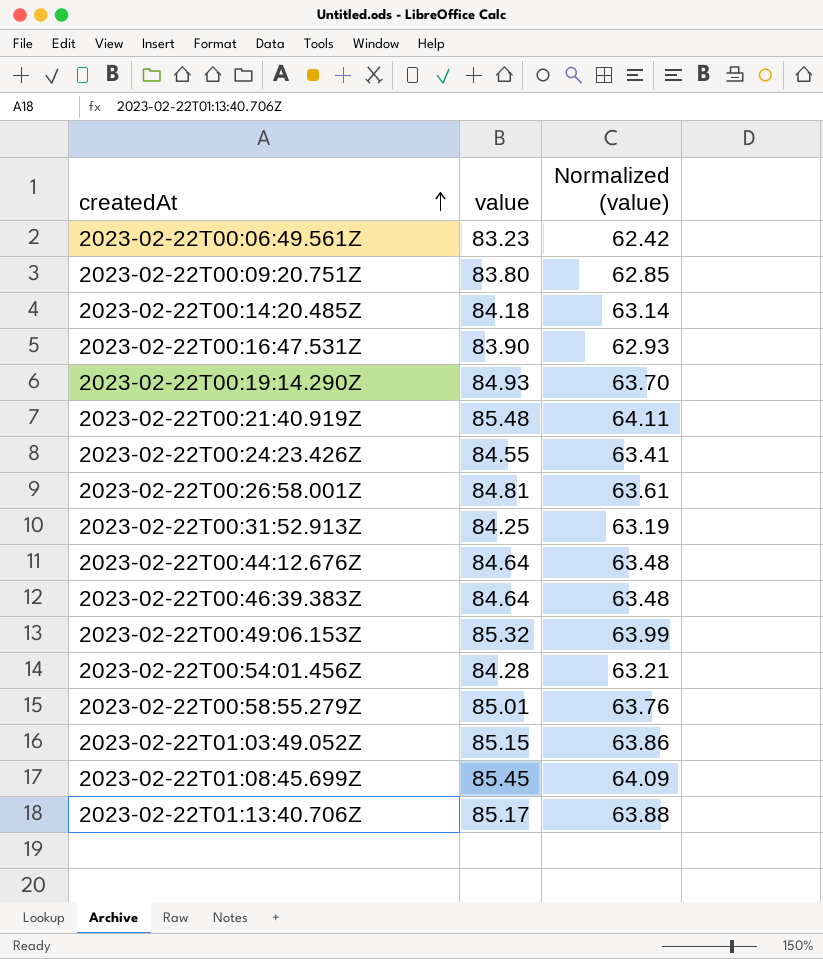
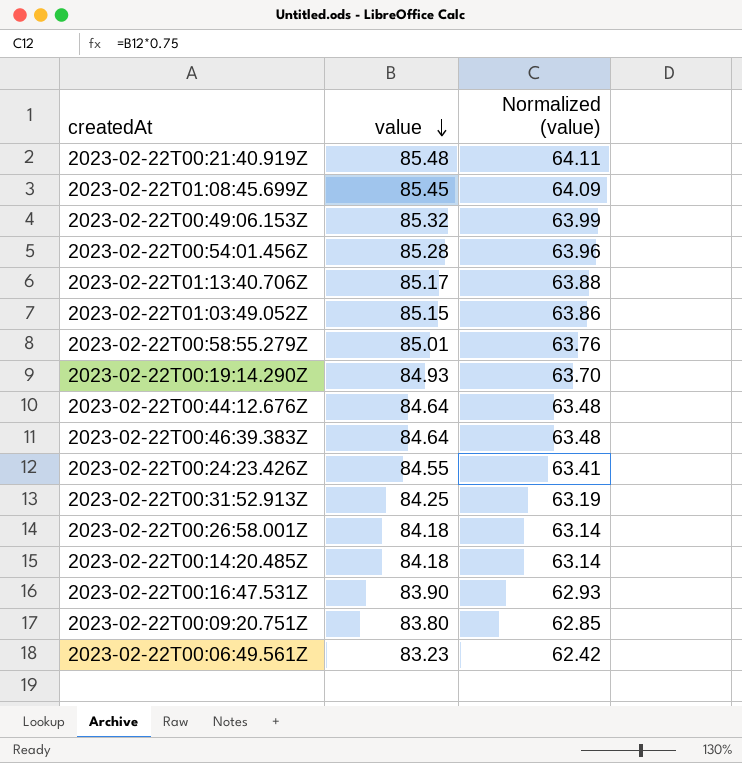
row order: createdAt ascending -> value descending
2023-02-22T00:54:01.456Z | value: 84.28 -> 85.28
2023-02-22T00:54:01.456Z | Normalized (value): 63.21 -> 63.96
2023-02-22T00:26:58.001Z | value: 84.81 -> 84.18
2023-02-22T00:26:58.001Z | Normalized (value): 63.61 -> 63.14

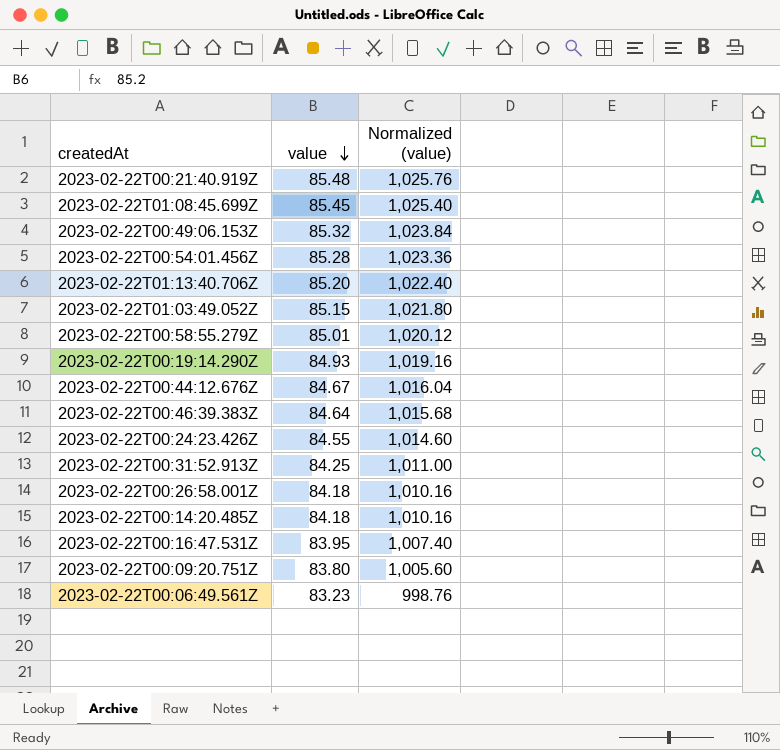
column Normalized (value) | formula: [value] * 0.75 -> [value] * 12
2023-02-22T01:13:40.706Z | value: 85.17 -> 85.20
2023-02-22T00:44:12.676Z | value: 84.64 -> 84.67
2023-02-22T00:16:47.531Z | value: 83.90 -> 83.95

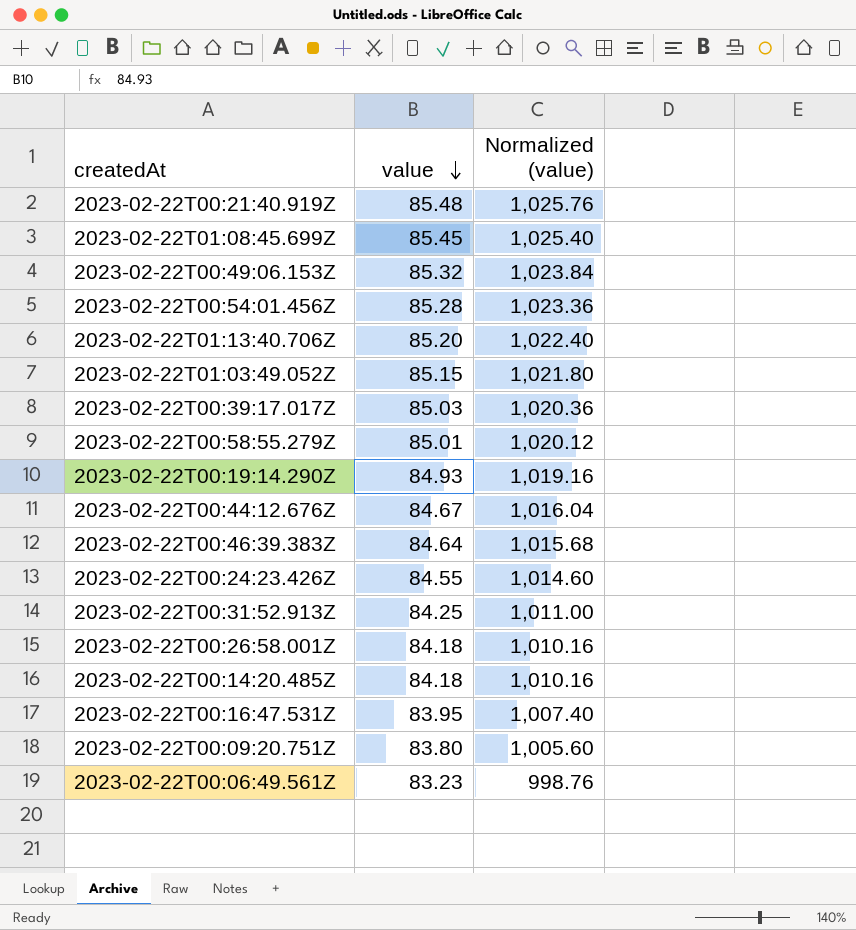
row 2023-02-22T00:39:17.017Z: none -> 85.03 | 1,020.36

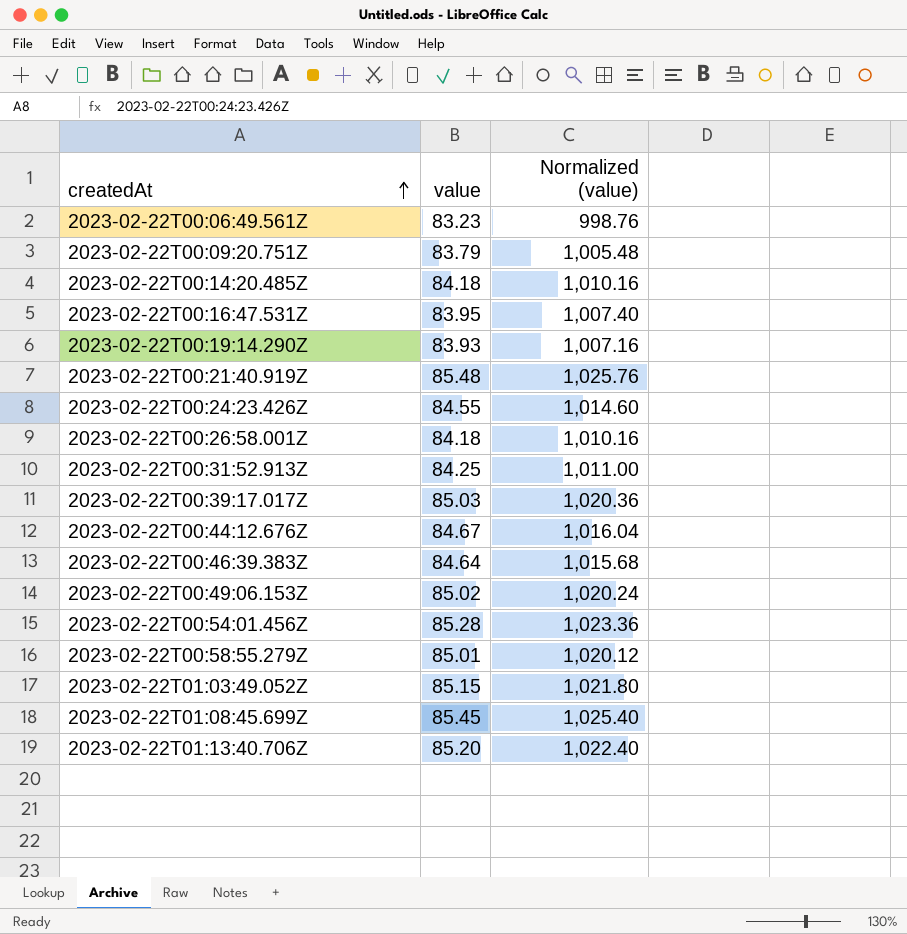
row order: value descending -> createdAt ascending
2023-02-22T00:09:20.751Z | value: 83.80 -> 83.79
2023-02-22T00:09:20.751Z | Normalized (value): 1,005.60 -> 1,005.48
2023-02-22T00:19:14.290Z | value: 84.93 -> 83.93
2023-02-22T00:19:14.290Z | Normalized (value): 1,019.16 -> 1,007.16
2023-02-22T00:49:06.153Z | value: 85.32 -> 85.02
2023-02-22T00:49:06.153Z | Normalized (value): 1,023.84 -> 1,020.24

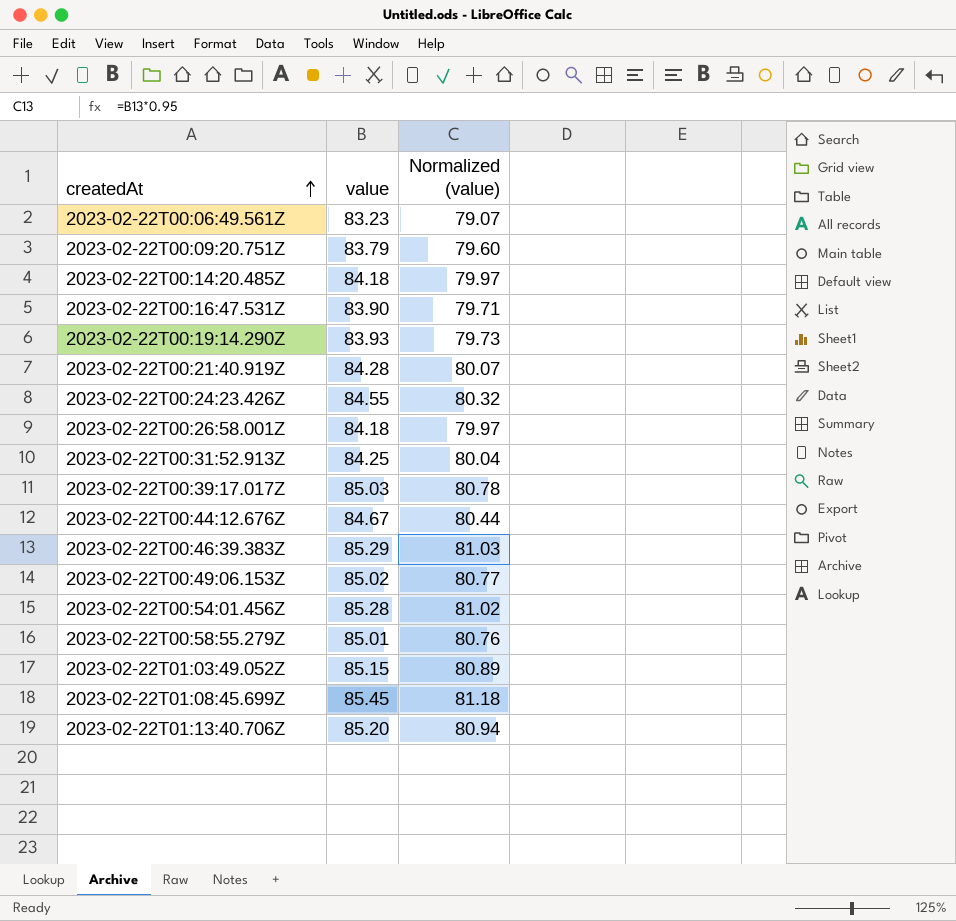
column Normalized (value) | formula: [value] * 12 -> [value] * 0.95
2023-02-22T00:16:47.531Z | value: 83.95 -> 83.90
2023-02-22T00:21:40.919Z | value: 85.48 -> 84.28
2023-02-22T00:46:39.383Z | value: 84.64 -> 85.29

